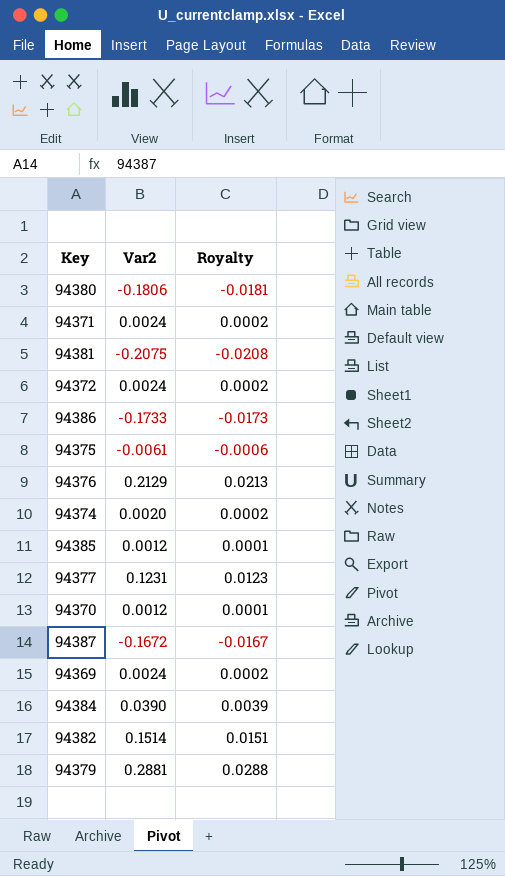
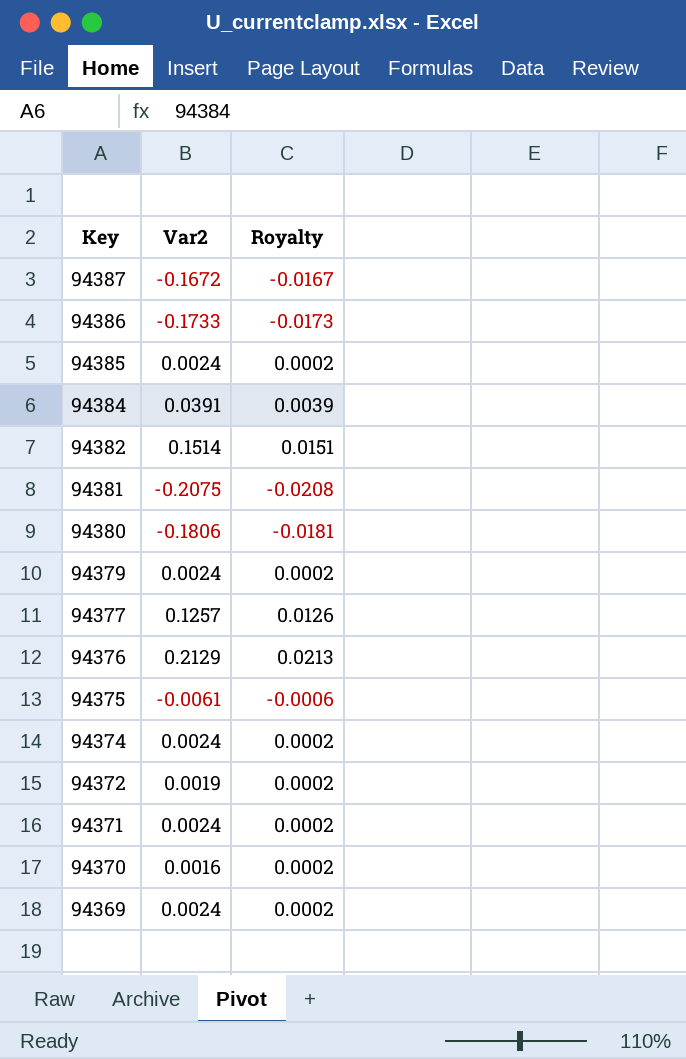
row order: none -> Key descending
94385 | Var2: 0.0012 -> 0.0024
94385 | Royalty: 0.0001 -> 0.0002
94384 | Var2: 0.0390 -> 0.0391
94379 | Var2: 0.2881 -> 0.0024
94379 | Royalty: 0.0288 -> 0.0002
94377 | Var2: 0.1231 -> 0.1257
94377 | Royalty: 0.0123 -> 0.0126
94374 | Var2: 0.0020 -> 0.0024
94372 | Var2: 0.0024 -> 0.0019
94370 | Var2: 0.0012 -> 0.0016
94370 | Royalty: 0.0001 -> 0.0002

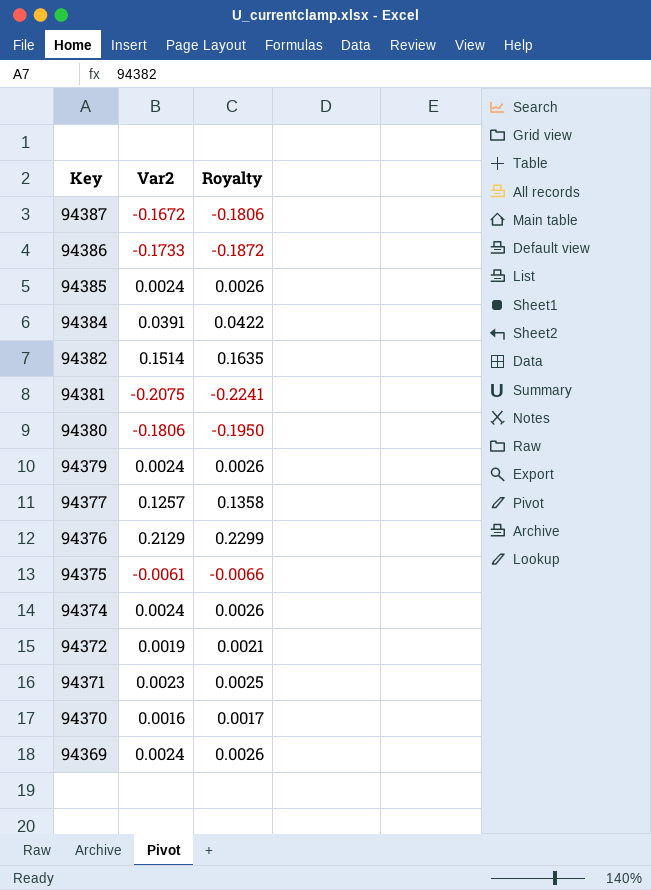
column Royalty | formula: [Var2] * 0.1 -> [Var2] * 1.08
94371 | Var2: 0.0024 -> 0.0023

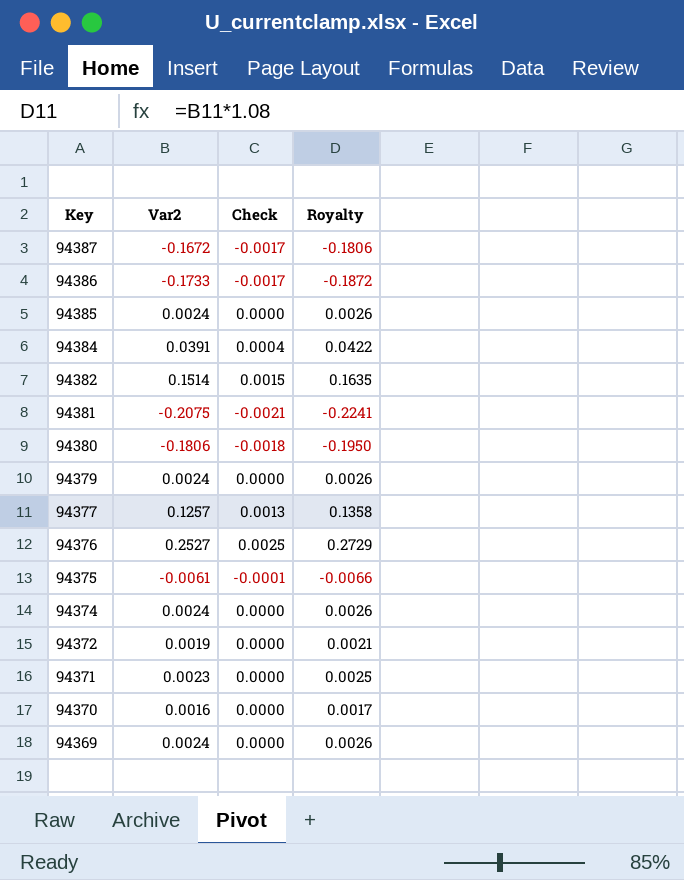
column Check | formula: none -> [Var2] * 0.01
94376 | Var2: 0.2129 -> 0.2527
94376 | Royalty: 0.2299 -> 0.2729

